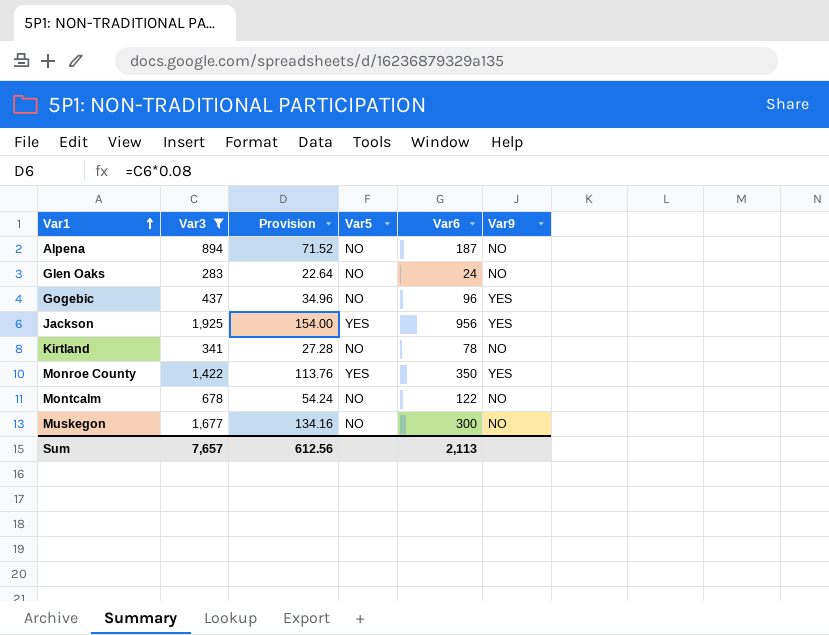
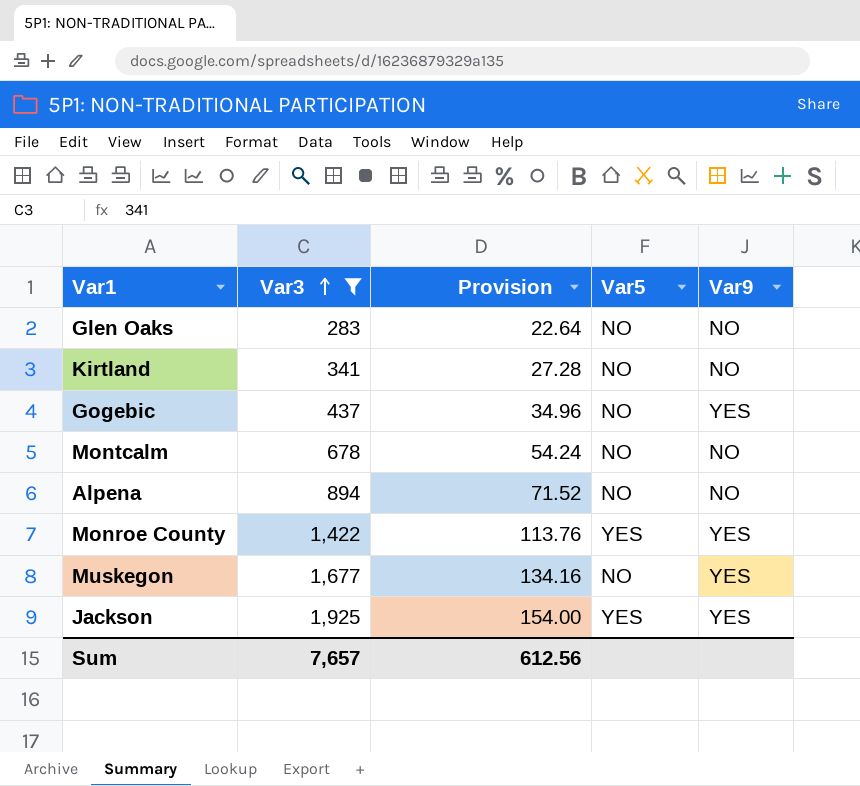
row order: Var1 ascending -> Var3 ascending
column Var6 | position: 5 -> none
Muskegon | Var9: NO -> YES

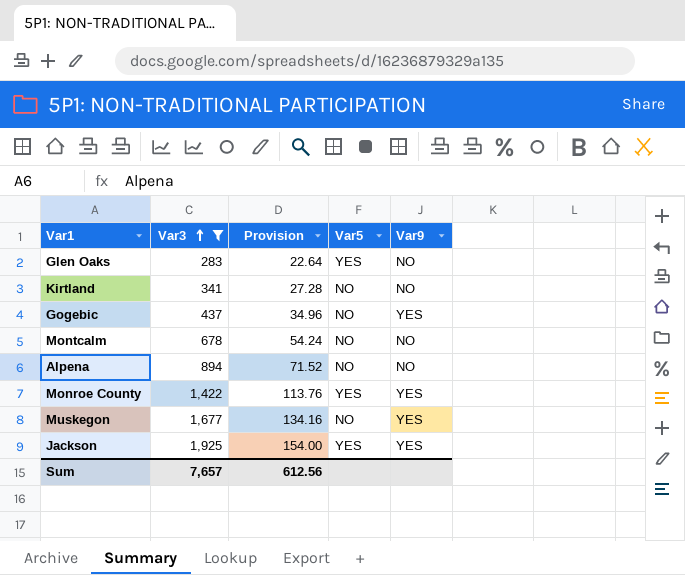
Glen Oaks | Var5: NO -> YES

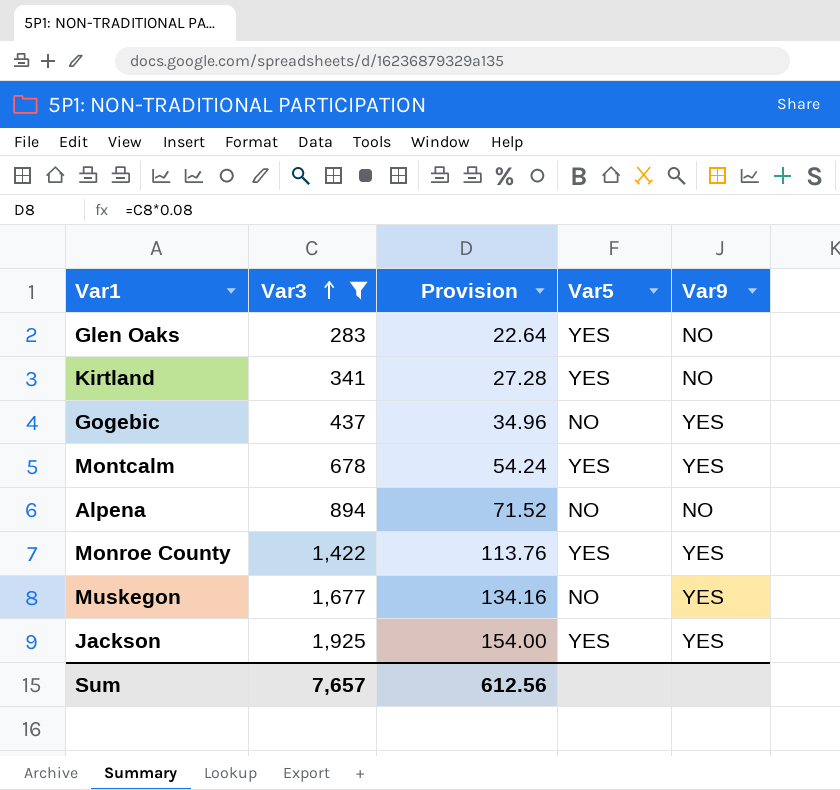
Kirtland | Var5: NO -> YES
Montcalm | Var5: NO -> YES
Montcalm | Var9: NO -> YES

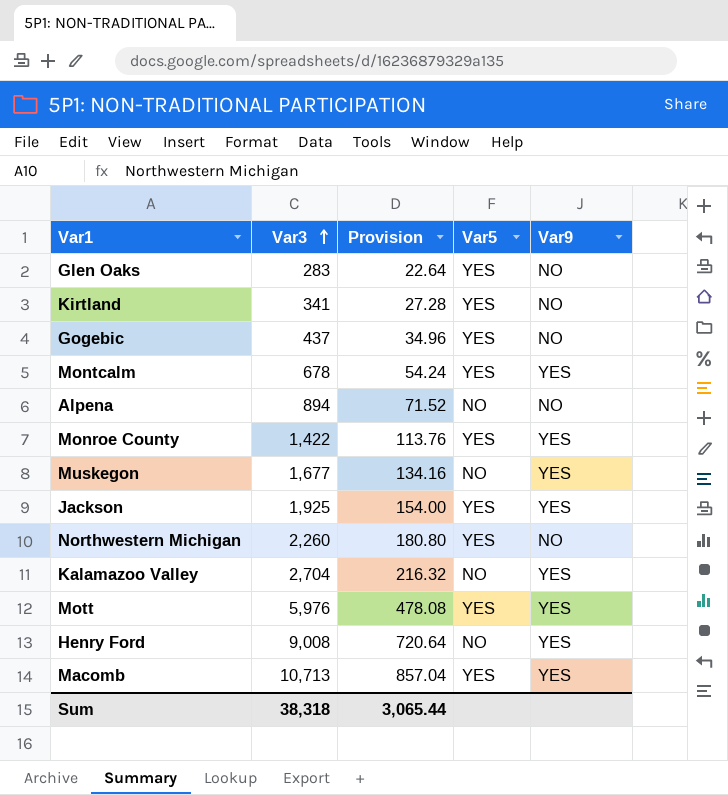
filter: Var3 <= 1,925 -> none
Gogebic | Var5: NO -> YES
Gogebic | Var9: YES -> NO
Sum | Var3: 7,657 -> 38,318
Sum | Provision: 612.56 -> 3,065.44

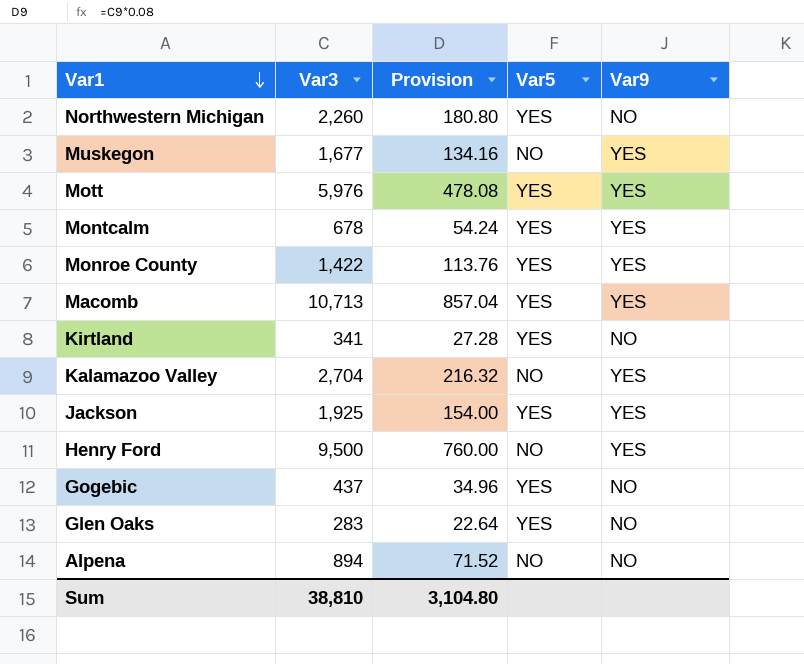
row order: Var3 ascending -> Var1 descending
Henry Ford | Var3: 9,008 -> 9,500
Henry Ford | Provision: 720.64 -> 760.00
Sum | Var3: 38,318 -> 38,810
Sum | Provision: 3,065.44 -> 3,104.80

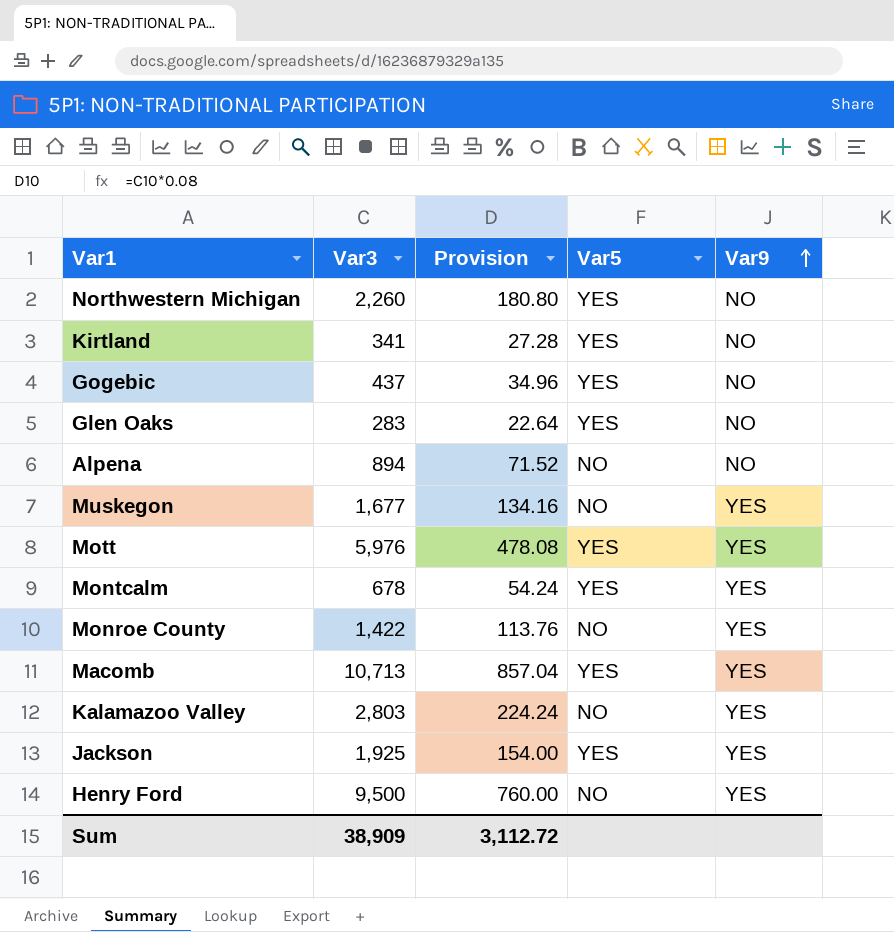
row order: Var1 descending -> Var9 ascending
Monroe County | Var5: YES -> NO
Kalamazoo Valley | Var3: 2,704 -> 2,803
Kalamazoo Valley | Provision: 216.32 -> 224.24
Sum | Var3: 38,810 -> 38,909
Sum | Provision: 3,104.80 -> 3,112.72

